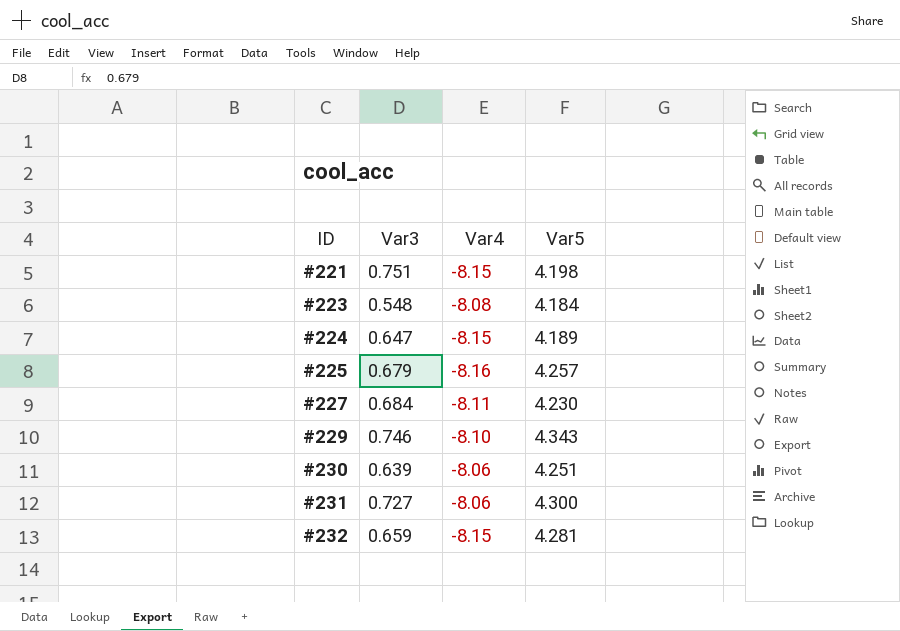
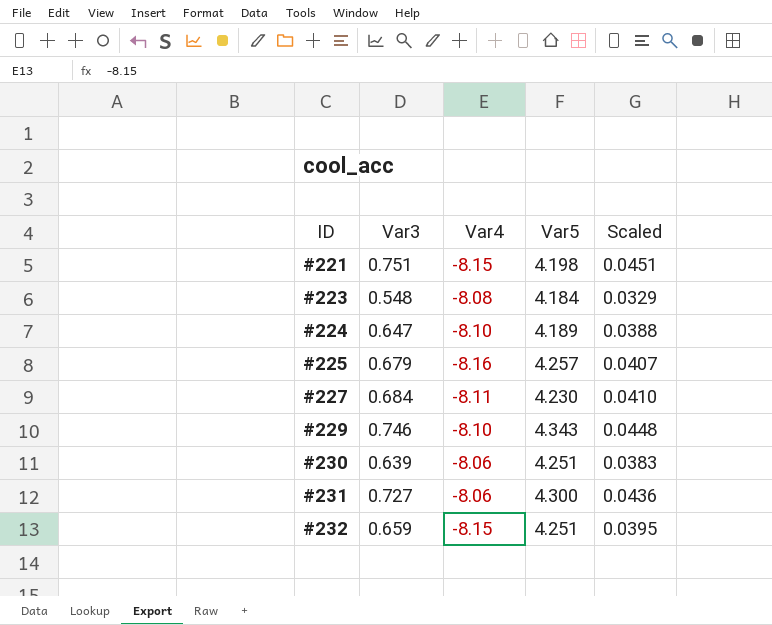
column Scaled | formula: none -> [Var3] * 0.06
#224 | Var4: -8.15 -> -8.10
#232 | Var5: 4.281 -> 4.251

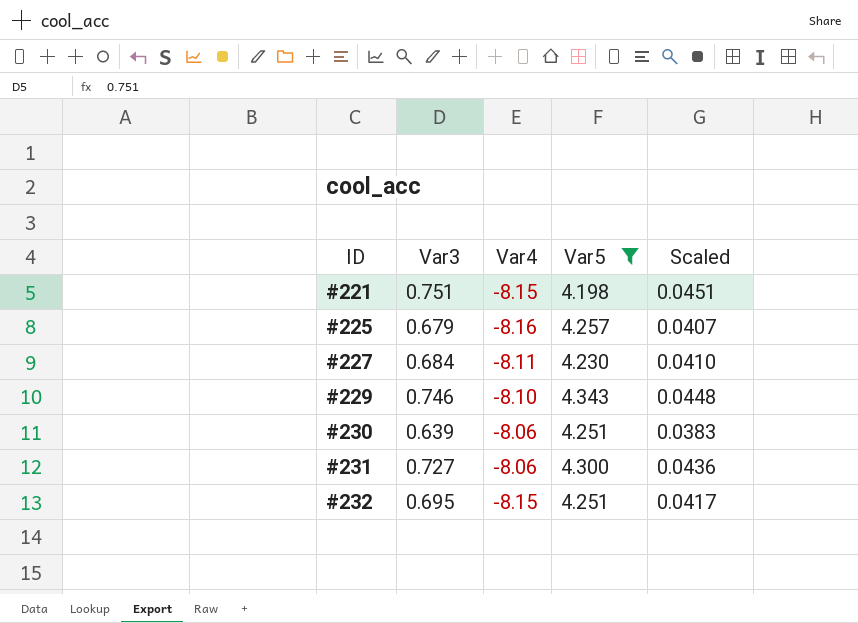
filter: none -> Var5 >= 4.198
#232 | Var3: 0.659 -> 0.695
#232 | Scaled: 0.0395 -> 0.0417

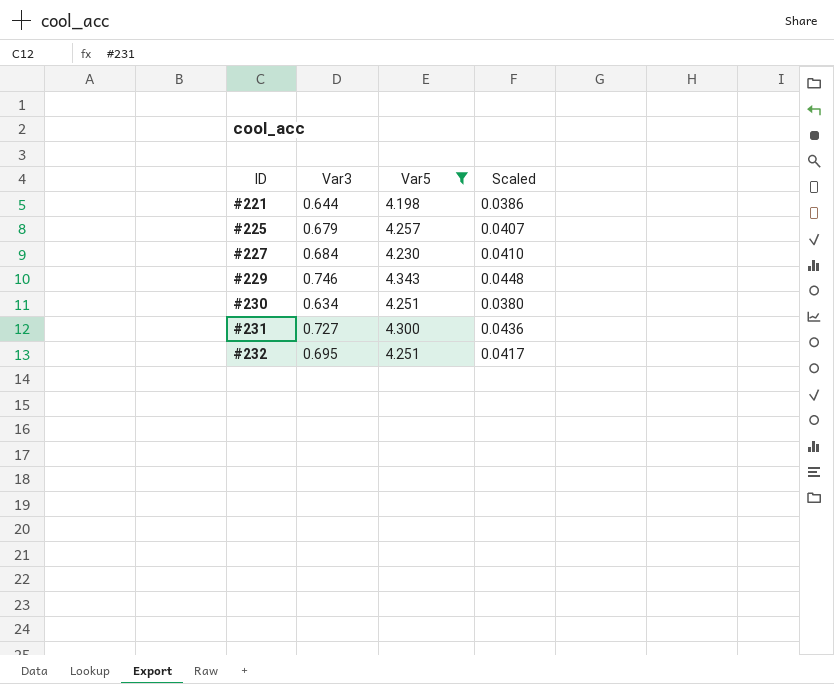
column Var4 | position: 3 -> none
#221 | Var3: 0.751 -> 0.644
#221 | Scaled: 0.0451 -> 0.0386
#230 | Var3: 0.639 -> 0.634
#230 | Scaled: 0.0383 -> 0.0380

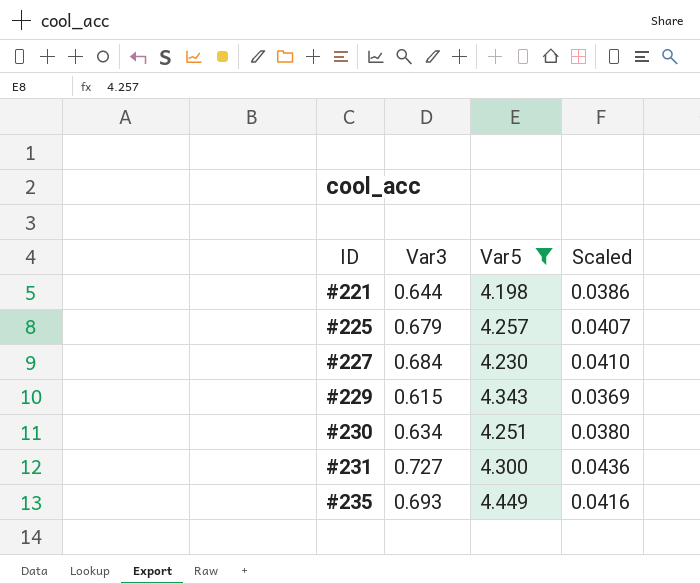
row #232: 0.695 | 4.251 | 0.0417 -> none
#229 | Var3: 0.746 -> 0.615
#229 | Scaled: 0.0448 -> 0.0369
row #235: none -> 0.693 | 4.449 | 0.0416

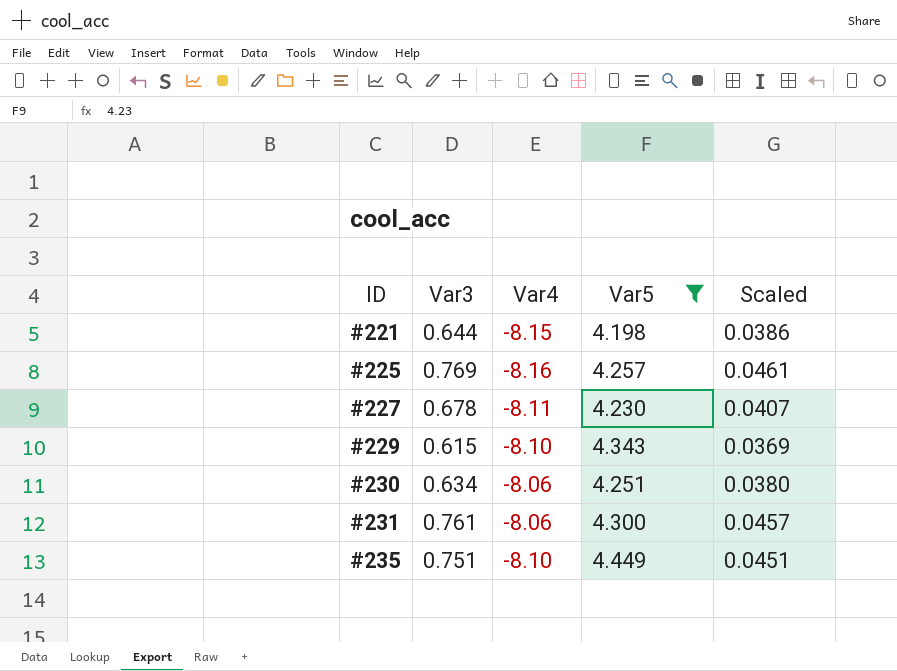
column Var4 | position: none -> 3
#225 | Var3: 0.679 -> 0.769
#225 | Scaled: 0.0407 -> 0.0461
#227 | Var3: 0.684 -> 0.678
#227 | Scaled: 0.0410 -> 0.0407
#231 | Var3: 0.727 -> 0.761
#231 | Scaled: 0.0436 -> 0.0457
#235 | Var3: 0.693 -> 0.751
#235 | Scaled: 0.0416 -> 0.0451

